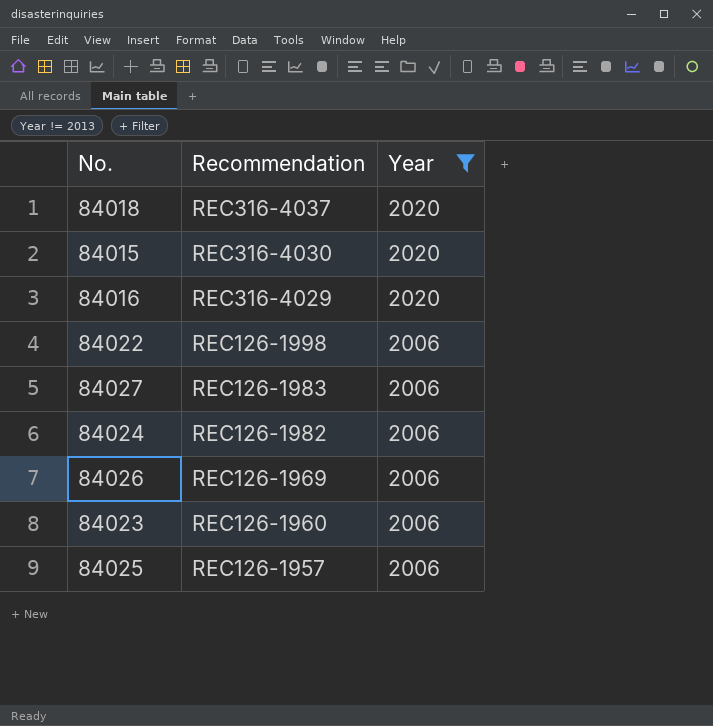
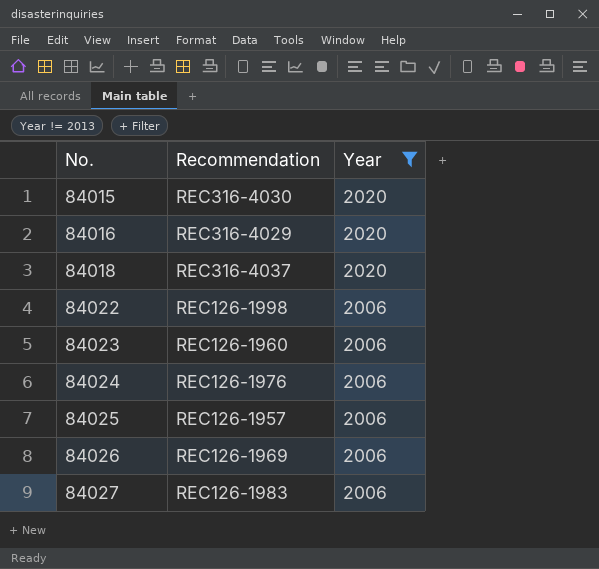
row order: Recommendation descending -> No. ascending
84024 | Recommendation: REC126-1982 -> REC126-1976

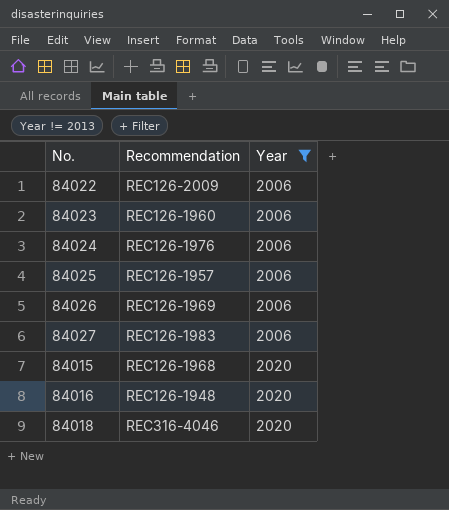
row order: No. ascending -> Year ascending
84022 | Recommendation: REC126-1998 -> REC126-2009
84015 | Recommendation: REC316-4030 -> REC126-1968
84016 | Recommendation: REC316-4029 -> REC126-1948
84018 | Recommendation: REC316-4037 -> REC316-4046

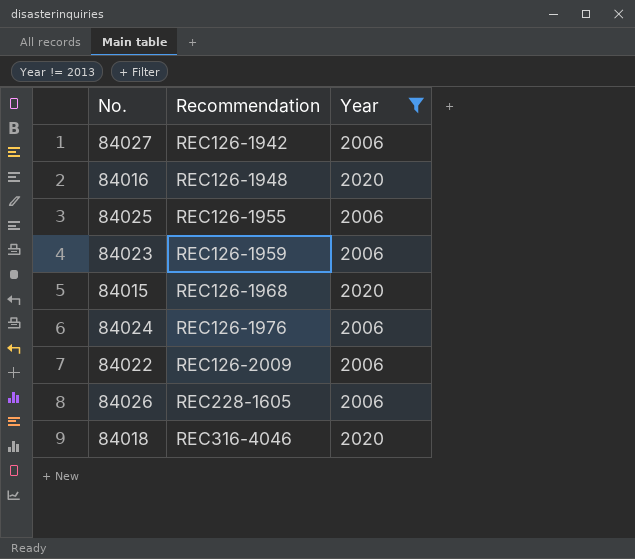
row order: Year ascending -> Recommendation ascending
84027 | Recommendation: REC126-1983 -> REC126-1942
84025 | Recommendation: REC126-1957 -> REC126-1955
84023 | Recommendation: REC126-1960 -> REC126-1959
84026 | Recommendation: REC126-1969 -> REC228-1605

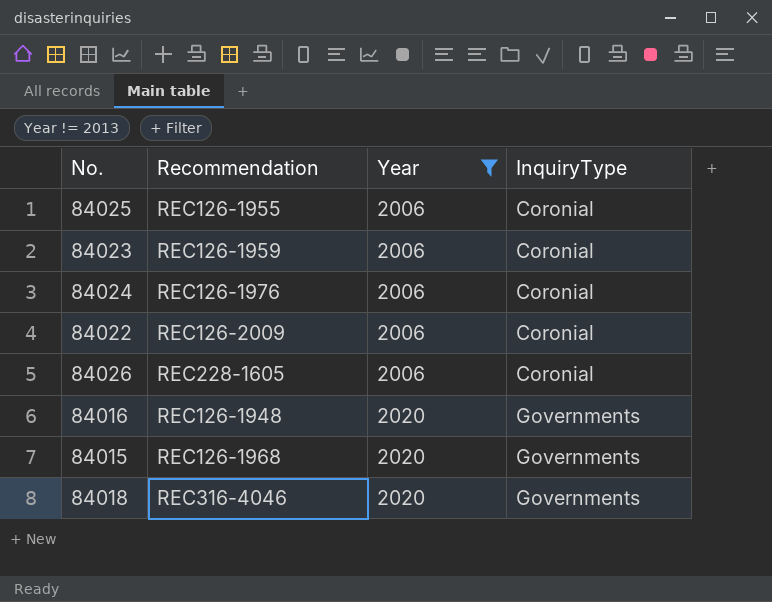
row order: Recommendation ascending -> Year ascending
column InquiryType | position: none -> 4
row 84027: REC126-1942 | 2006 -> none

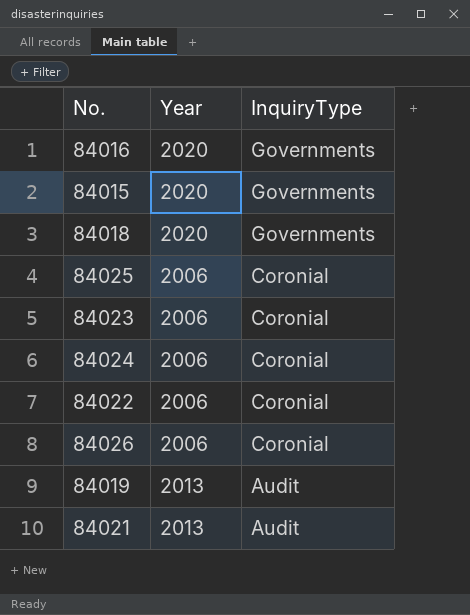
filter: Year != 2013 -> none
row order: Year ascending -> InquiryType descending
column Recommendation | position: 2 -> none

